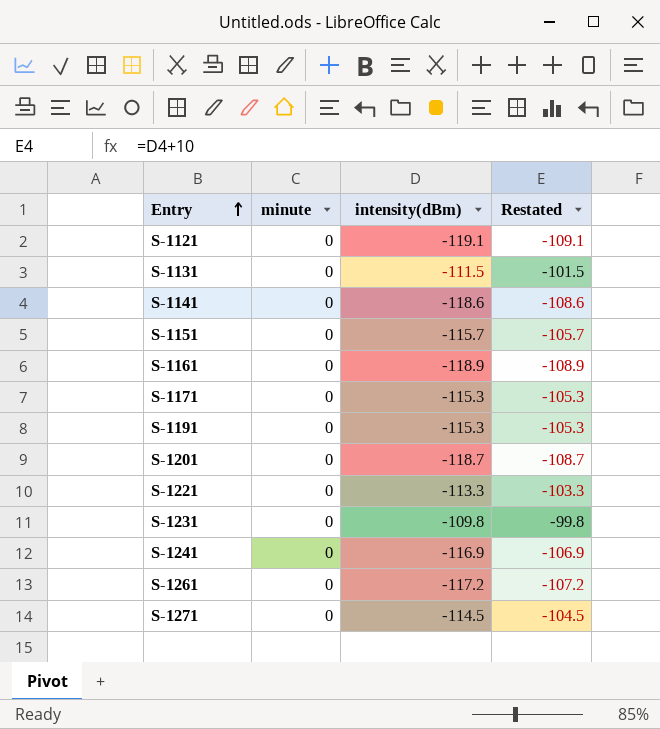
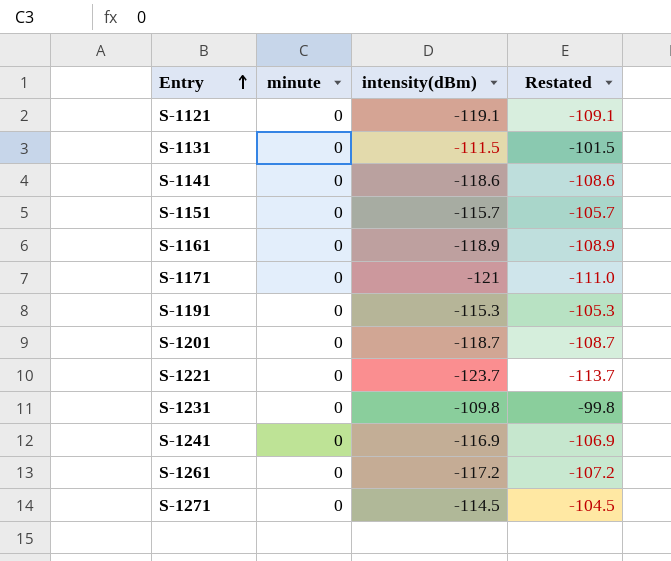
S-1171 | intensity(dBm): -115.3 -> -121
S-1171 | Restated: -105.3 -> -111.0
S-1221 | intensity(dBm): -113.3 -> -123.7
S-1221 | Restated: -103.3 -> -113.7

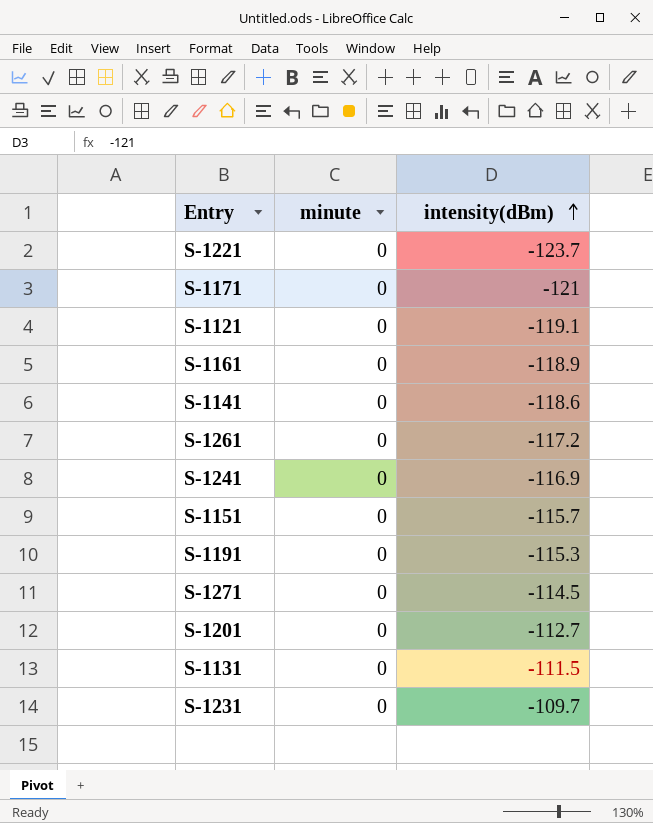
row order: Entry ascending -> intensity(dBm) ascending
column Restated | formula: [intensity(dBm)] + 10 -> none
S-1201 | intensity(dBm): -118.7 -> -112.7
S-1231 | intensity(dBm): -109.8 -> -109.7

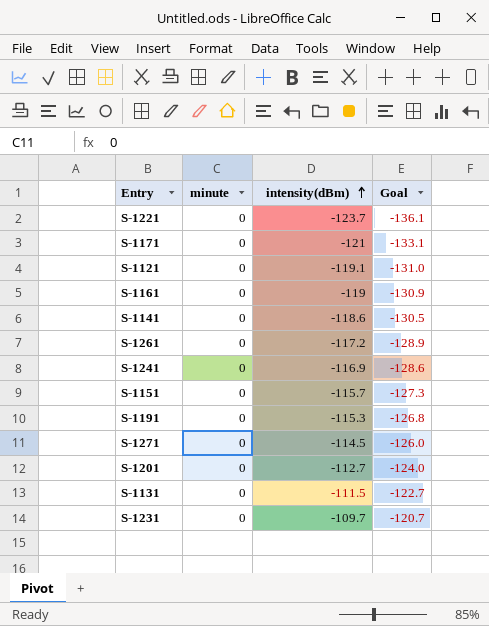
column Goal | formula: none -> [intensity(dBm)] * 1.1
S-1161 | intensity(dBm): -118.9 -> -119

